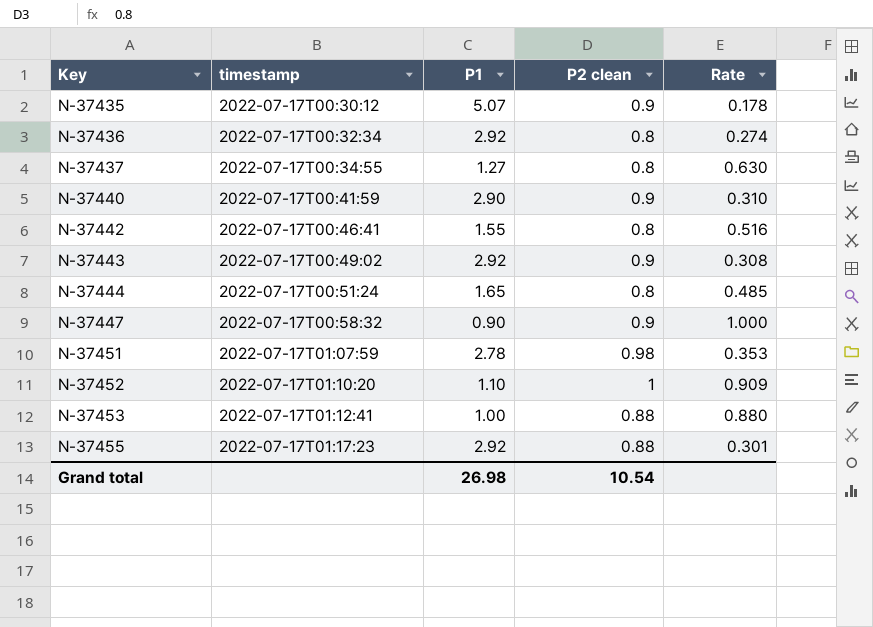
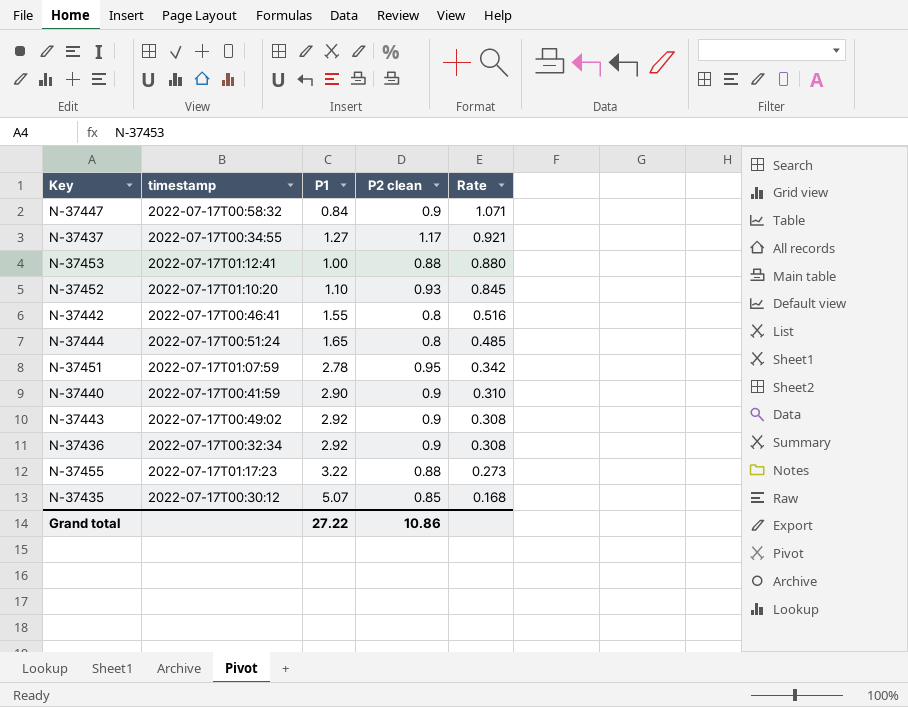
row order: Key ascending -> Rate descending
N-37447 | P1: 0.90 -> 0.84
N-37447 | Rate: 1.000 -> 1.071
N-37437 | P2 clean: 0.8 -> 1.17
N-37437 | Rate: 0.630 -> 0.921
N-37452 | P2 clean: 1 -> 0.93
N-37452 | Rate: 0.909 -> 0.845
N-37451 | P2 clean: 0.98 -> 0.95
N-37451 | Rate: 0.353 -> 0.342
N-37436 | P2 clean: 0.8 -> 0.9
N-37436 | Rate: 0.274 -> 0.308
N-37455 | P1: 2.92 -> 3.22
N-37455 | Rate: 0.301 -> 0.273
N-37435 | P2 clean: 0.9 -> 0.85
N-37435 | Rate: 0.178 -> 0.168
Grand total | P1: 26.98 -> 27.22
Grand total | P2 clean: 10.54 -> 10.86

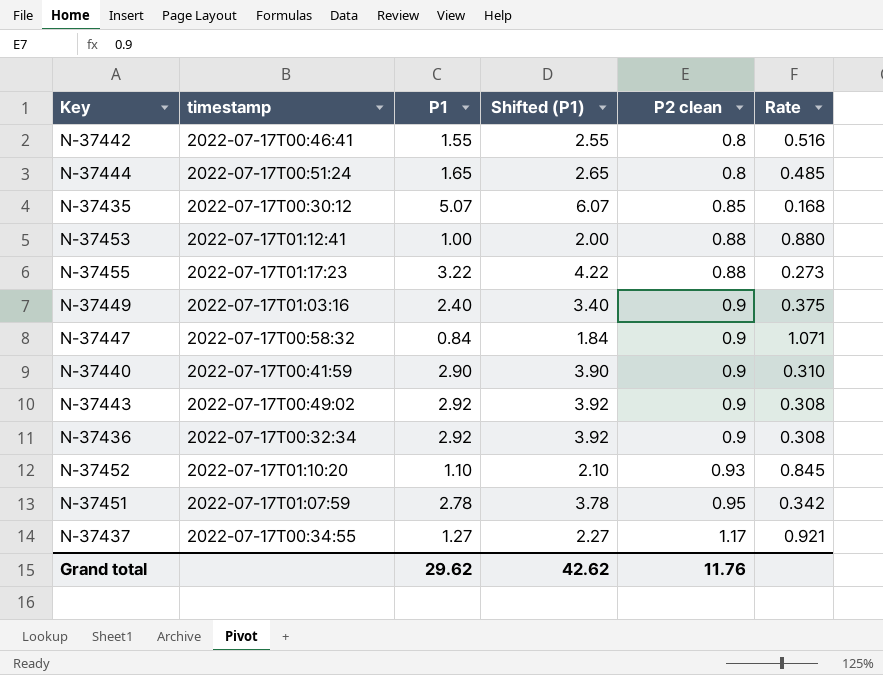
row order: Rate descending -> P2 clean ascending
column Shifted (P1) | formula: none -> [P1] + 1
row N-37449: none -> 2022-07-17T01:03:16 | 2.40 | 3.40 | 0.9 | 0.375
Grand total | P1: 27.22 -> 29.62
Grand total | P2 clean: 10.86 -> 11.76

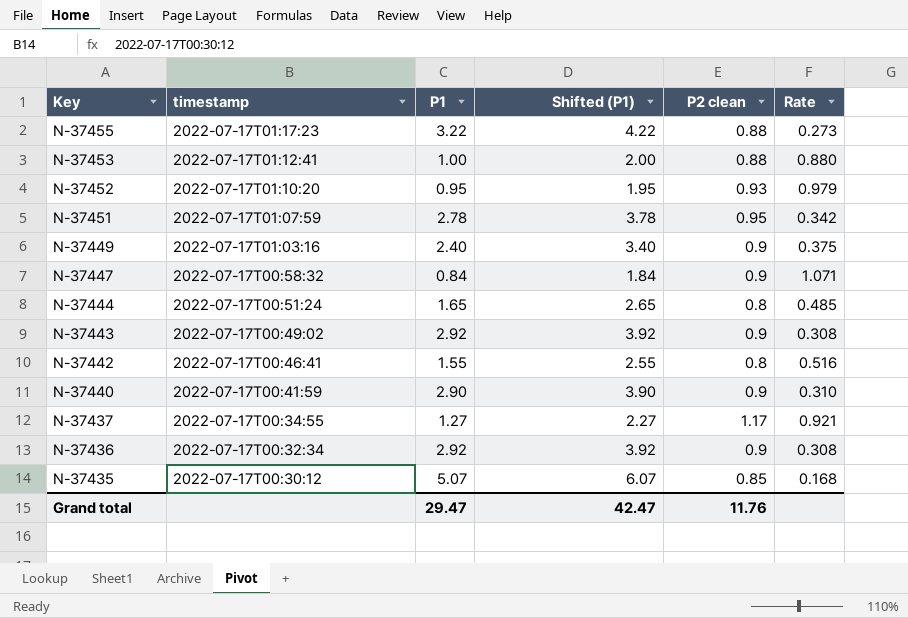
row order: P2 clean ascending -> Key descending
N-37452 | P1: 1.10 -> 0.95
N-37452 | Shifted (P1): 2.10 -> 1.95
N-37452 | Rate: 0.845 -> 0.979
Grand total | P1: 29.62 -> 29.47
Grand total | Shifted (P1): 42.62 -> 42.47

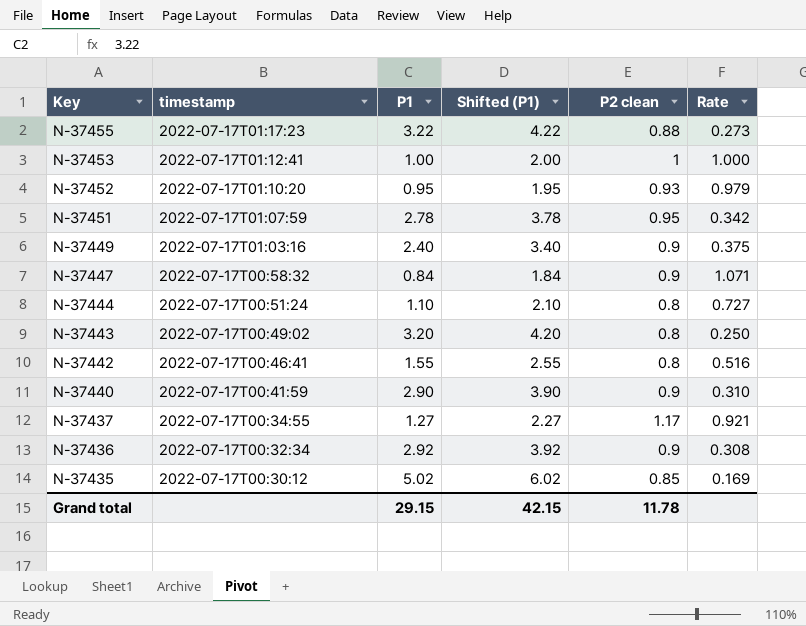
N-37453 | P2 clean: 0.88 -> 1
N-37453 | Rate: 0.880 -> 1.000
N-37444 | P1: 1.65 -> 1.10
N-37444 | Shifted (P1): 2.65 -> 2.10
N-37444 | Rate: 0.485 -> 0.727
N-37443 | P1: 2.92 -> 3.20
N-37443 | Shifted (P1): 3.92 -> 4.20
N-37443 | P2 clean: 0.9 -> 0.8
N-37443 | Rate: 0.308 -> 0.250
N-37435 | P1: 5.07 -> 5.02
N-37435 | Shifted (P1): 6.07 -> 6.02
N-37435 | Rate: 0.168 -> 0.169
Grand total | P1: 29.47 -> 29.15
Grand total | Shifted (P1): 42.47 -> 42.15
Grand total | P2 clean: 11.76 -> 11.78

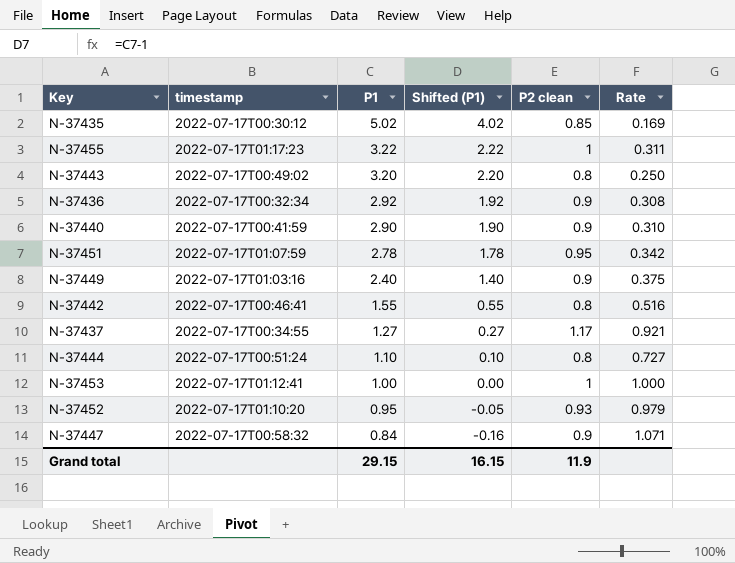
row order: Key descending -> P1 descending
column Shifted (P1) | formula: [P1] + 1 -> [P1] - 1
N-37455 | P2 clean: 0.88 -> 1
N-37455 | Rate: 0.273 -> 0.311
Grand total | Shifted (P1): 42.15 -> 16.15
Grand total | P2 clean: 11.78 -> 11.9

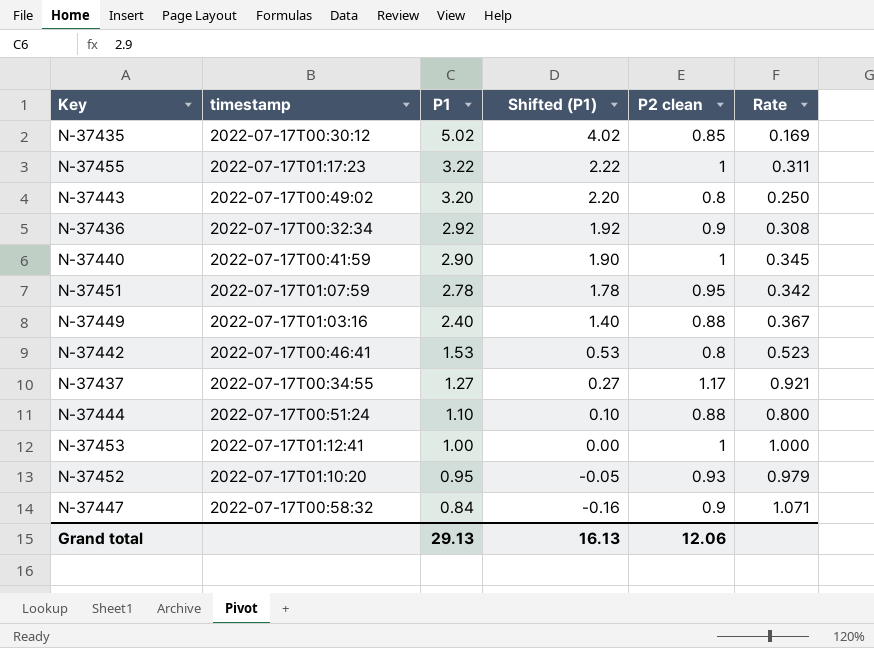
N-37440 | P2 clean: 0.9 -> 1
N-37440 | Rate: 0.310 -> 0.345
N-37449 | P2 clean: 0.9 -> 0.88
N-37449 | Rate: 0.375 -> 0.367
N-37442 | P1: 1.55 -> 1.53
N-37442 | Shifted (P1): 0.55 -> 0.53
N-37442 | Rate: 0.516 -> 0.523
N-37444 | P2 clean: 0.8 -> 0.88
N-37444 | Rate: 0.727 -> 0.800
Grand total | P1: 29.15 -> 29.13
Grand total | Shifted (P1): 16.15 -> 16.13
Grand total | P2 clean: 11.9 -> 12.06

